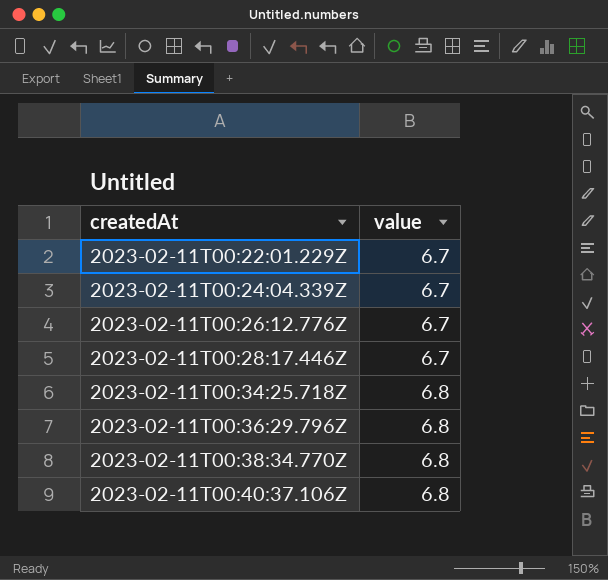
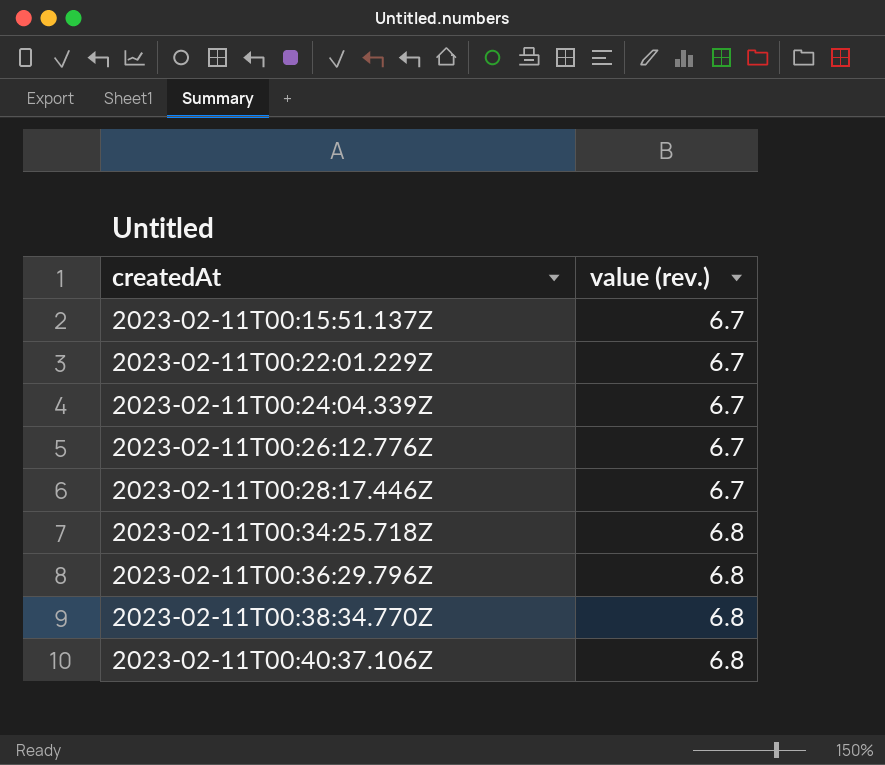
column name: value -> value (rev.)
row 2023-02-11T00:15:51.137Z: none -> 6.7

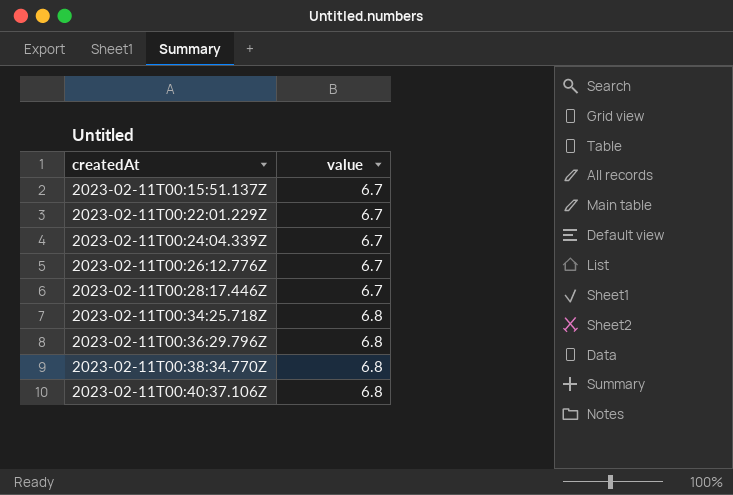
column name: value (rev.) -> value

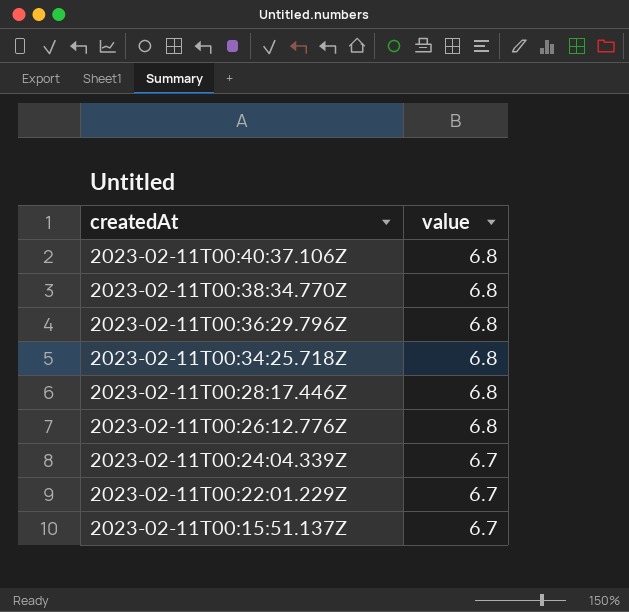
row order: createdAt ascending -> createdAt descending
2023-02-11T00:28:17.446Z | value: 6.7 -> 6.8
2023-02-11T00:26:12.776Z | value: 6.7 -> 6.8

